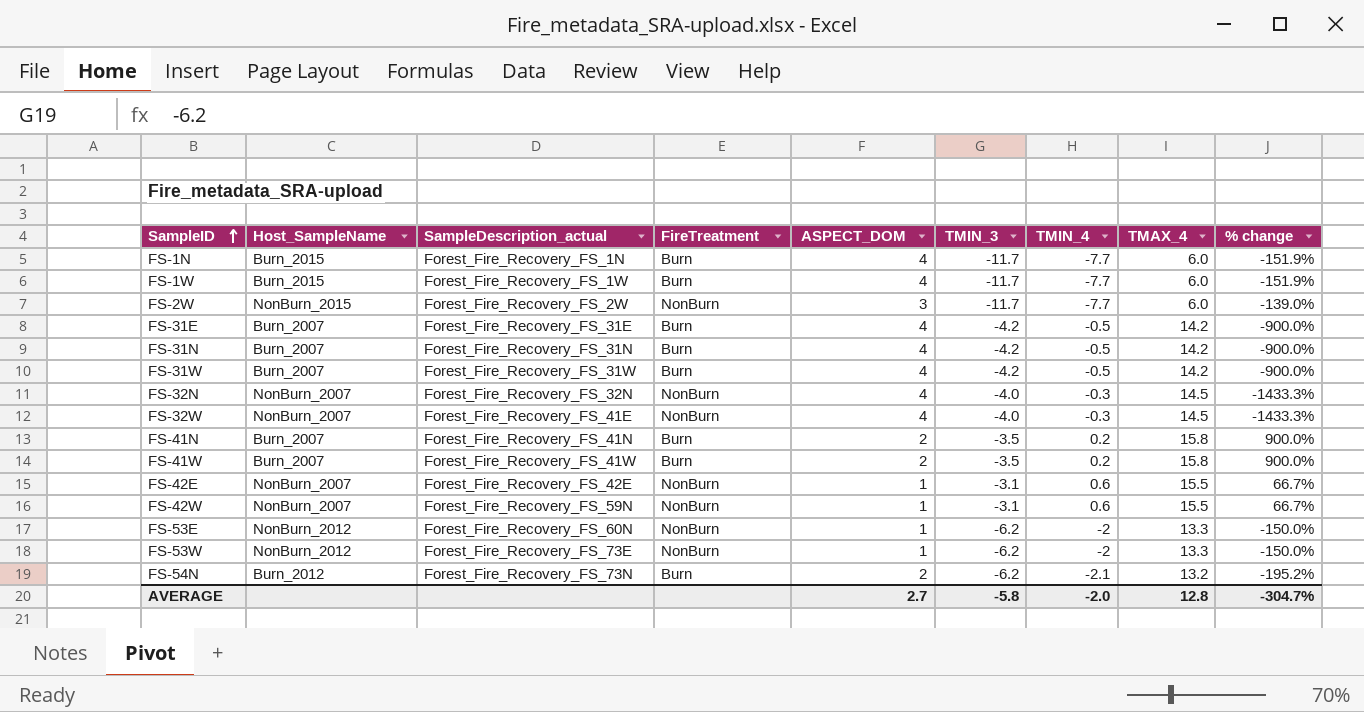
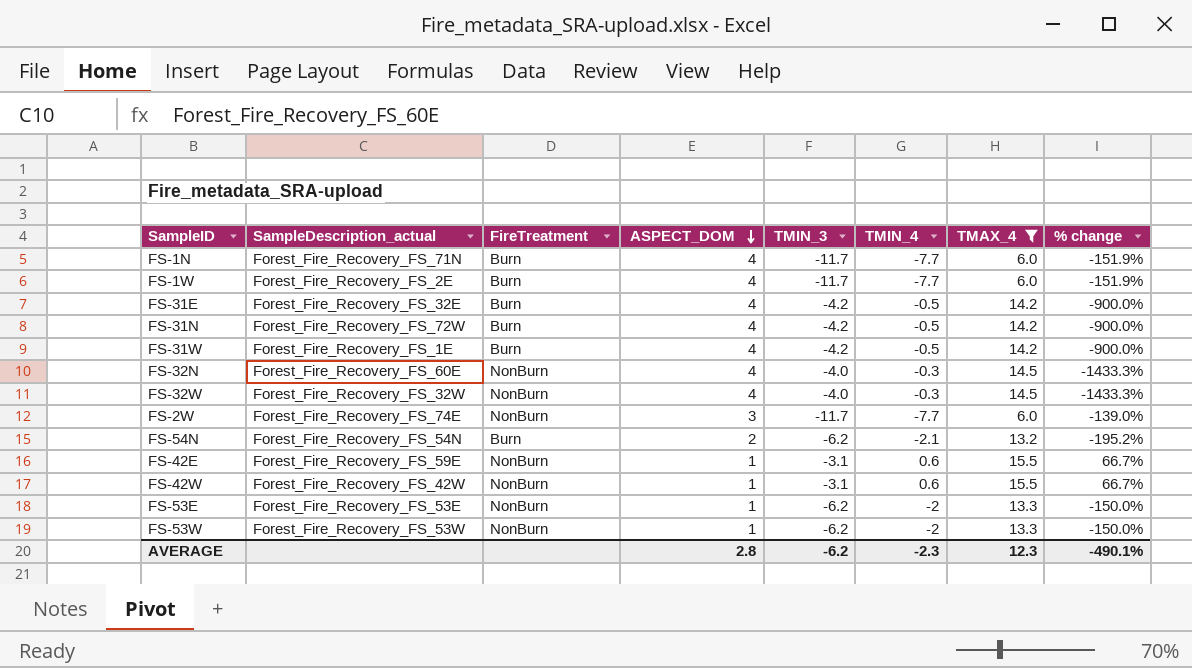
filter: none -> TMAX_4 != 15.8
row order: SampleID ascending -> ASPECT_DOM descending
column Host_SampleName | position: 2 -> none
FS-1N | SampleDescription_actual: Forest_Fire_Recovery_FS_1N -> Forest_Fire_Recovery_FS_71N
FS-1W | SampleDescription_actual: Forest_Fire_Recovery_FS_1W -> Forest_Fire_Recovery_FS_2E
FS-31E | SampleDescription_actual: Forest_Fire_Recovery_FS_31E -> Forest_Fire_Recovery_FS_32E
FS-31N | SampleDescription_actual: Forest_Fire_Recovery_FS_31N -> Forest_Fire_Recovery_FS_72W
FS-31W | SampleDescription_actual: Forest_Fire_Recovery_FS_31W -> Forest_Fire_Recovery_FS_1E
FS-32N | SampleDescription_actual: Forest_Fire_Recovery_FS_32N -> Forest_Fire_Recovery_FS_60E
FS-32W | SampleDescription_actual: Forest_Fire_Recovery_FS_41E -> Forest_Fire_Recovery_FS_32W
FS-2W | SampleDescription_actual: Forest_Fire_Recovery_FS_2W -> Forest_Fire_Recovery_FS_74E
FS-54N | SampleDescription_actual: Forest_Fire_Recovery_FS_73N -> Forest_Fire_Recovery_FS_54N
FS-42E | SampleDescription_actual: Forest_Fire_Recovery_FS_42E -> Forest_Fire_Recovery_FS_59E
FS-42W | SampleDescription_actual: Forest_Fire_Recovery_FS_59N -> Forest_Fire_Recovery_FS_42W
FS-53E | SampleDescription_actual: Forest_Fire_Recovery_FS_60N -> Forest_Fire_Recovery_FS_53E
FS-53W | SampleDescription_actual: Forest_Fire_Recovery_FS_73E -> Forest_Fire_Recovery_FS_53W
AVERAGE | ASPECT_DOM: 2.7 -> 2.8
AVERAGE | TMIN_3: -5.8 -> -6.2
AVERAGE | TMIN_4: -2.0 -> -2.3
AVERAGE | TMAX_4: 12.8 -> 12.3
AVERAGE | % change: -304.7% -> -490.1%

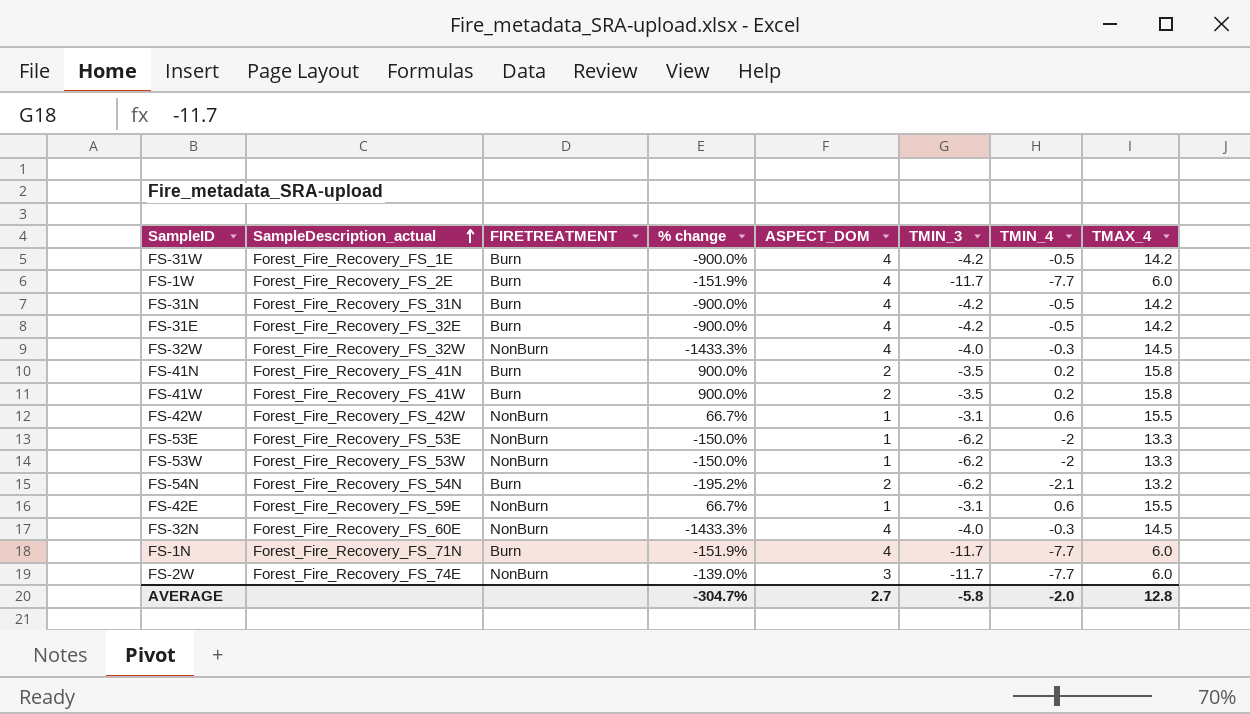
filter: TMAX_4 != 15.8 -> none
row order: ASPECT_DOM descending -> SampleDescription_actual ascending
column name: FireTreatment -> FIRETREATMENT
column % change | position: 8 -> 4
FS-31N | SampleDescription_actual: Forest_Fire_Recovery_FS_72W -> Forest_Fire_Recovery_FS_31N
AVERAGE | % change: -490.1% -> -304.7%
AVERAGE | ASPECT_DOM: 2.8 -> 2.7
AVERAGE | TMIN_3: -6.2 -> -5.8
AVERAGE | TMIN_4: -2.3 -> -2.0
AVERAGE | TMAX_4: 12.3 -> 12.8

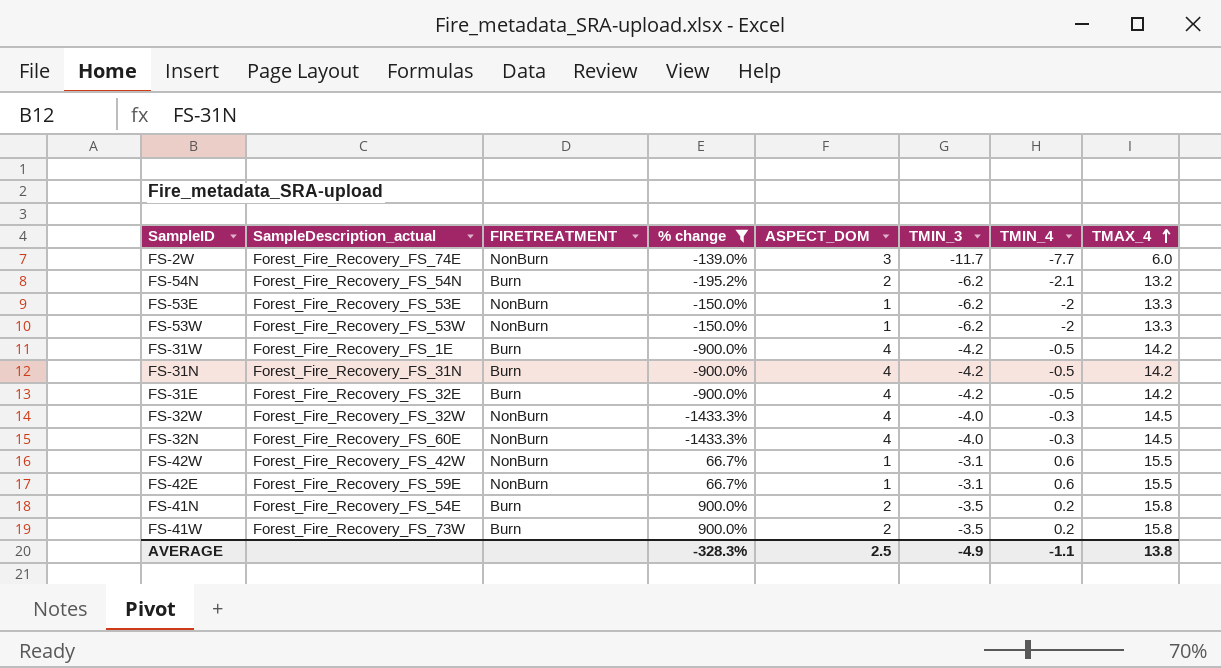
filter: none -> % change != -151.9%
row order: SampleDescription_actual ascending -> TMAX_4 ascending
FS-41N | SampleDescription_actual: Forest_Fire_Recovery_FS_41N -> Forest_Fire_Recovery_FS_54E
FS-41W | SampleDescription_actual: Forest_Fire_Recovery_FS_41W -> Forest_Fire_Recovery_FS_73W
AVERAGE | % change: -304.7% -> -328.3%
AVERAGE | ASPECT_DOM: 2.7 -> 2.5
AVERAGE | TMIN_3: -5.8 -> -4.9
AVERAGE | TMIN_4: -2.0 -> -1.1
AVERAGE | TMAX_4: 12.8 -> 13.8

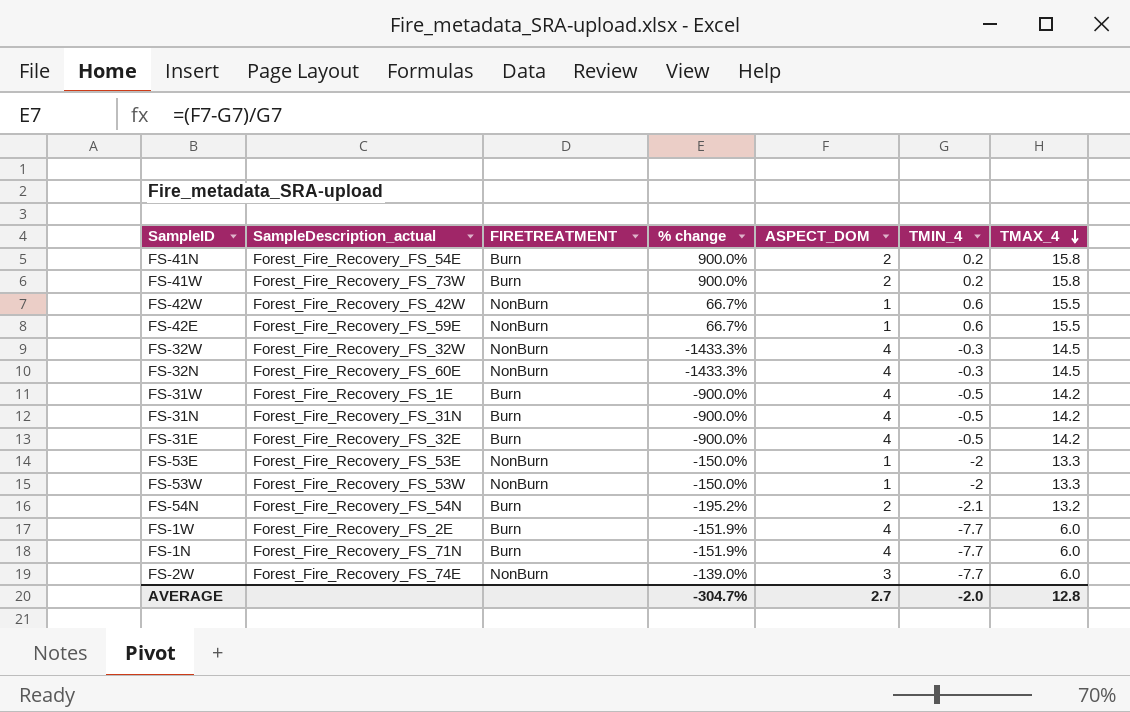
filter: % change != -151.9% -> none
row order: TMAX_4 ascending -> TMAX_4 descending
column TMIN_3 | position: 6 -> none
AVERAGE | % change: -328.3% -> -304.7%
AVERAGE | ASPECT_DOM: 2.5 -> 2.7
AVERAGE | TMIN_4: -1.1 -> -2.0
AVERAGE | TMAX_4: 13.8 -> 12.8

